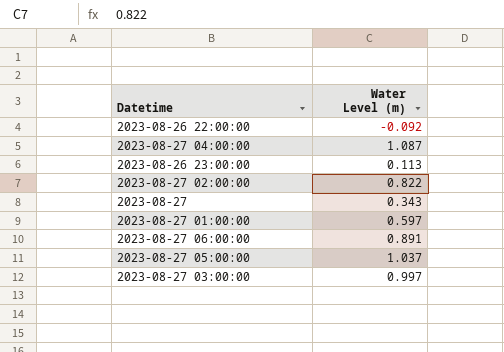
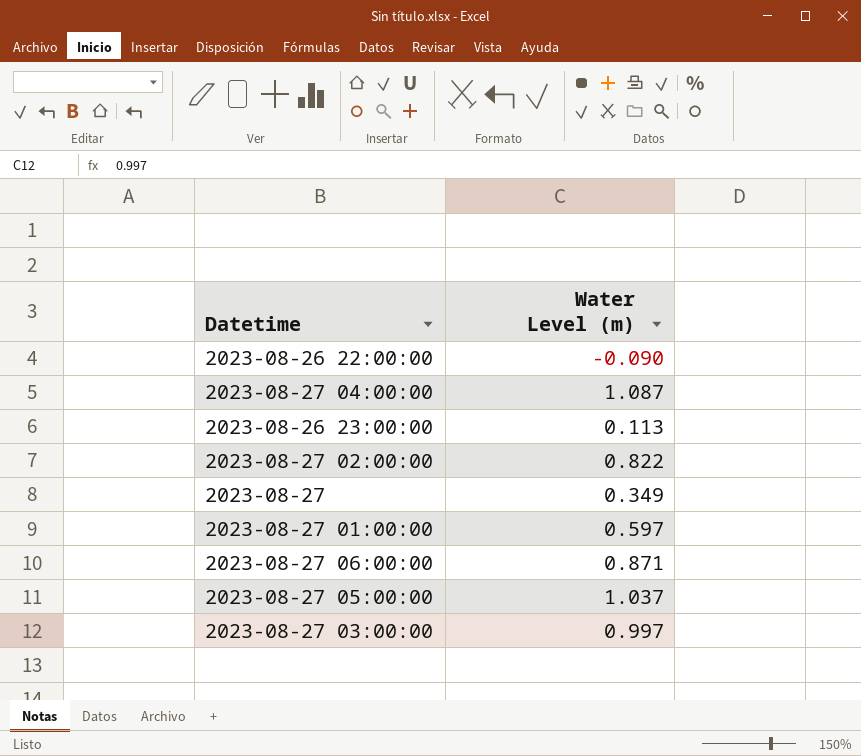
2023-08-26 22:00:00 | Water Level (m): -0.092 -> -0.090
2023-08-27 | Water Level (m): 0.343 -> 0.349
2023-08-27 06:00:00 | Water Level (m): 0.891 -> 0.871

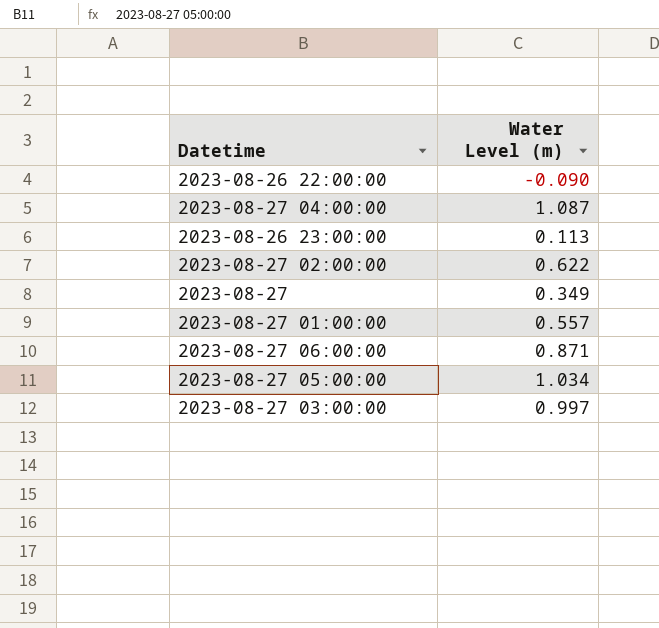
2023-08-27 02:00:00 | Water Level (m): 0.822 -> 0.622
2023-08-27 01:00:00 | Water Level (m): 0.597 -> 0.557
2023-08-27 05:00:00 | Water Level (m): 1.037 -> 1.034

